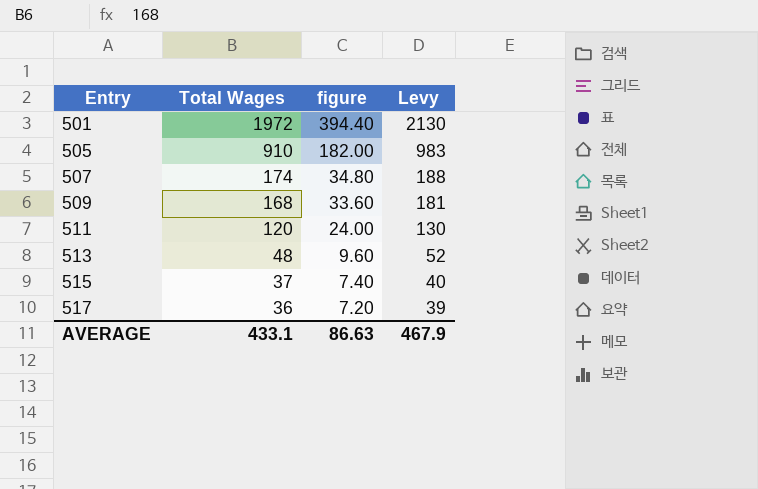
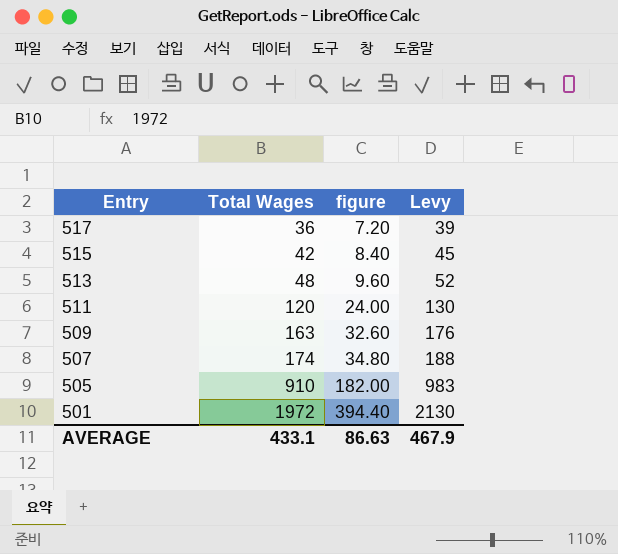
row order: Entry ascending -> Entry descending
515 | Total Wages: 37 -> 42
515 | figure: 7.40 -> 8.40
515 | Levy: 40 -> 45
509 | Total Wages: 168 -> 163
509 | figure: 33.60 -> 32.60
509 | Levy: 181 -> 176

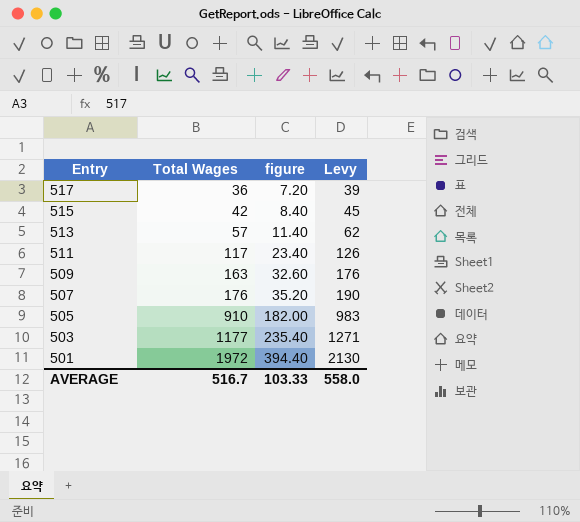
513 | Total Wages: 48 -> 57
513 | figure: 9.60 -> 11.40
513 | Levy: 52 -> 62
511 | Total Wages: 120 -> 117
511 | figure: 24.00 -> 23.40
511 | Levy: 130 -> 126
507 | Total Wages: 174 -> 176
507 | figure: 34.80 -> 35.20
507 | Levy: 188 -> 190
row 503: none -> 1177 | 235.40 | 1271
AVERAGE | Total Wages: 433.1 -> 516.7
AVERAGE | figure: 86.63 -> 103.33
AVERAGE | Levy: 467.9 -> 558.0

